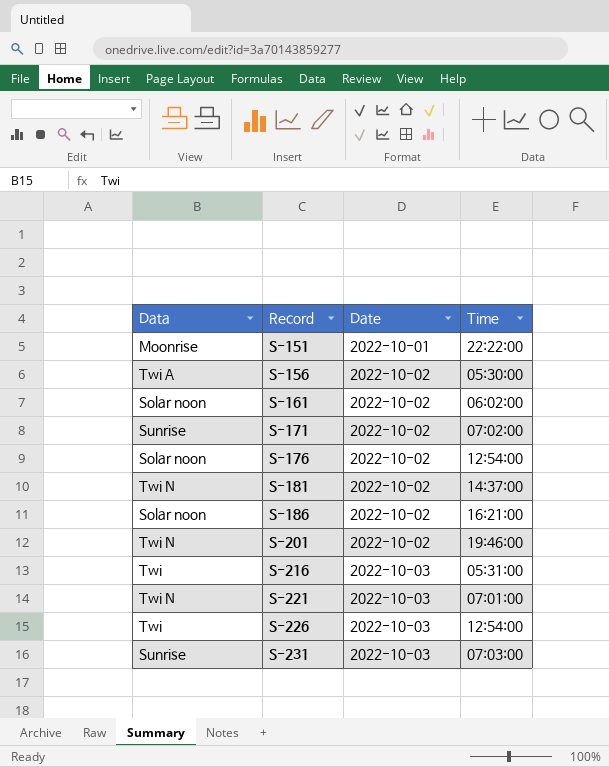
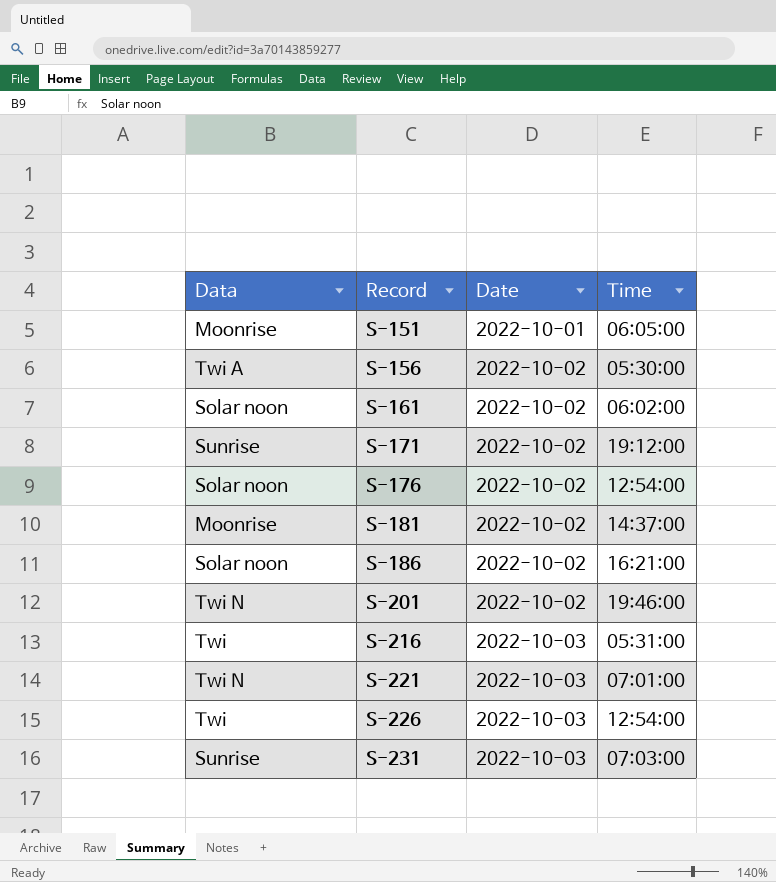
S-151 | Time: 22:22:00 -> 06:05:00
S-171 | Time: 07:02:00 -> 19:12:00
S-181 | Data: Twi N -> Moonrise

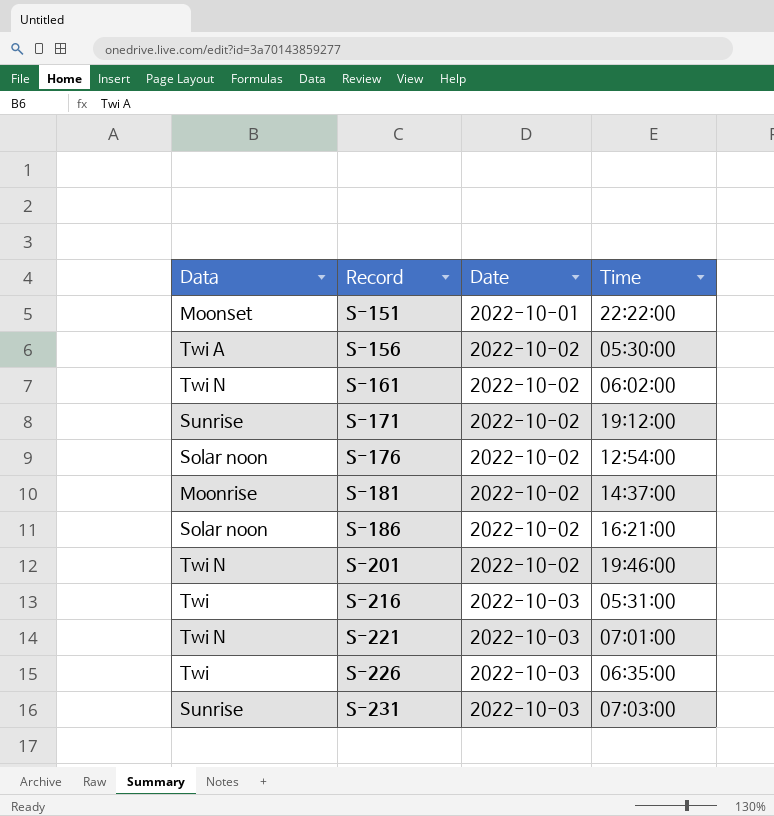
S-151 | Data: Moonrise -> Moonset
S-151 | Time: 06:05:00 -> 22:22:00
S-161 | Data: Solar noon -> Twi N
S-226 | Time: 12:54:00 -> 06:35:00

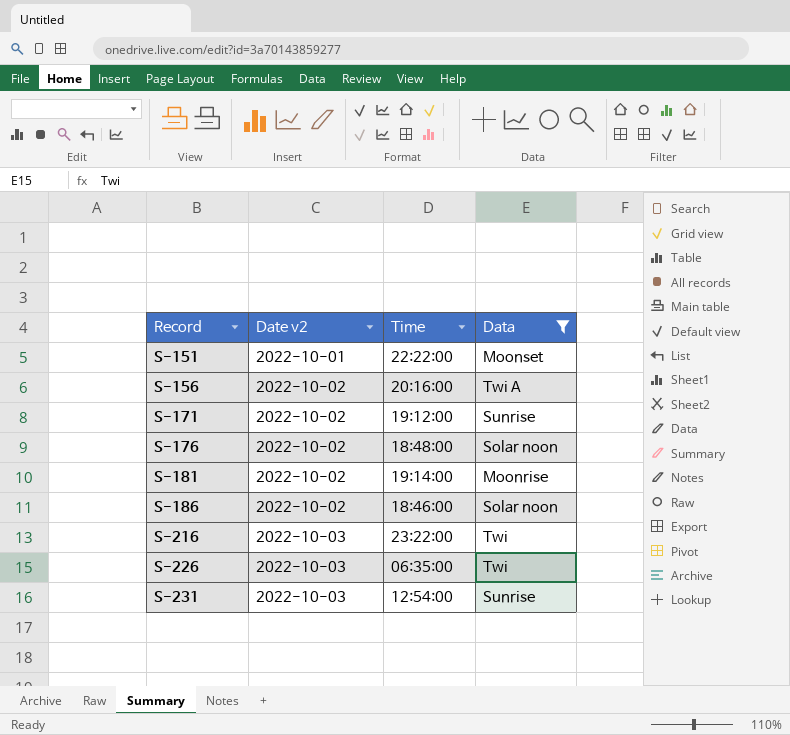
filter: none -> Data != Twi N
column name: Date -> Date v2
column Data | position: 1 -> 4
S-156 | Time: 05:30:00 -> 20:16:00
S-176 | Time: 12:54:00 -> 18:48:00
S-181 | Time: 14:37:00 -> 19:14:00
S-186 | Time: 16:21:00 -> 18:46:00
S-216 | Time: 05:31:00 -> 23:22:00
S-231 | Time: 07:03:00 -> 12:54:00

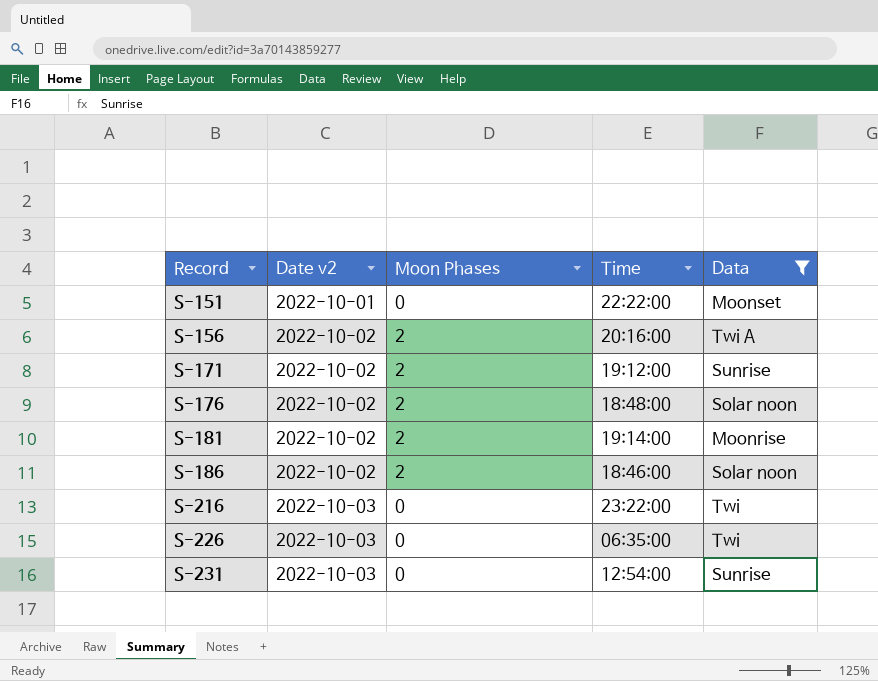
column Moon Phases | position: none -> 3

